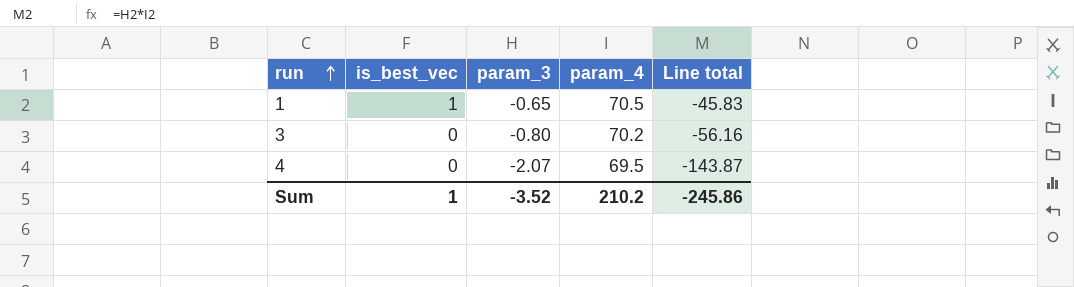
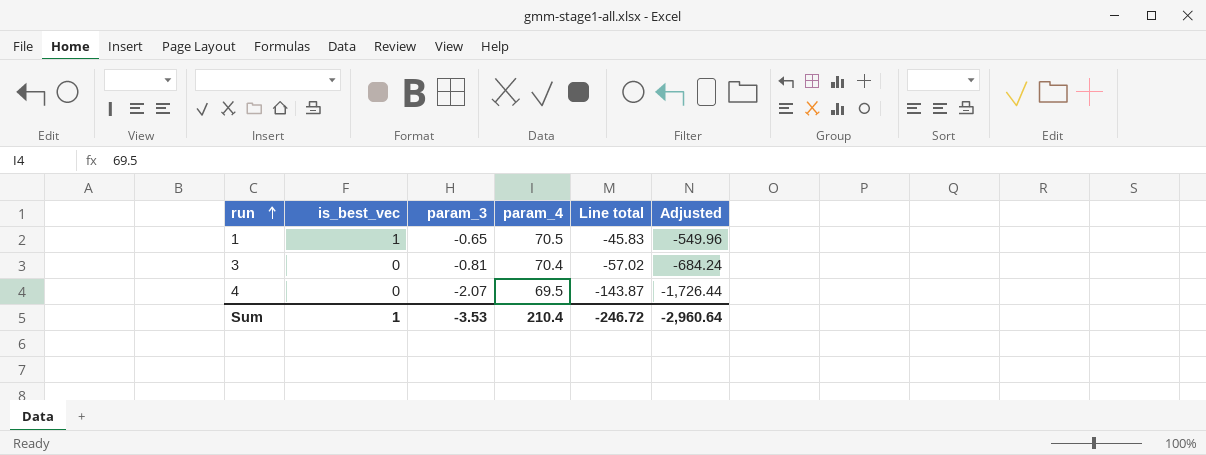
column Adjusted | formula: none -> [Line total] * 12
3 | param_3: -0.80 -> -0.81
3 | param_4: 70.2 -> 70.4
3 | Line total: -56.16 -> -57.02
Sum | param_3: -3.52 -> -3.53
Sum | param_4: 210.2 -> 210.4
Sum | Line total: -245.86 -> -246.72

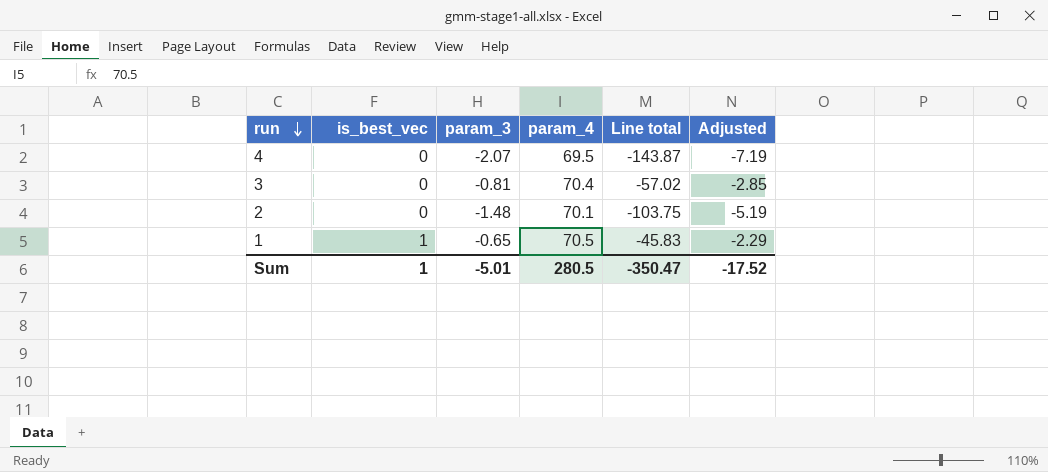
row order: run ascending -> run descending
column Adjusted | formula: [Line total] * 12 -> [Line total] * 0.05
row 2: none -> 0 | -1.48 | 70.1 | -103.75 | -5.19
Sum | param_3: -3.53 -> -5.01
Sum | param_4: 210.4 -> 280.5
Sum | Line total: -246.72 -> -350.47
Sum | Adjusted: -2,960.64 -> -17.52

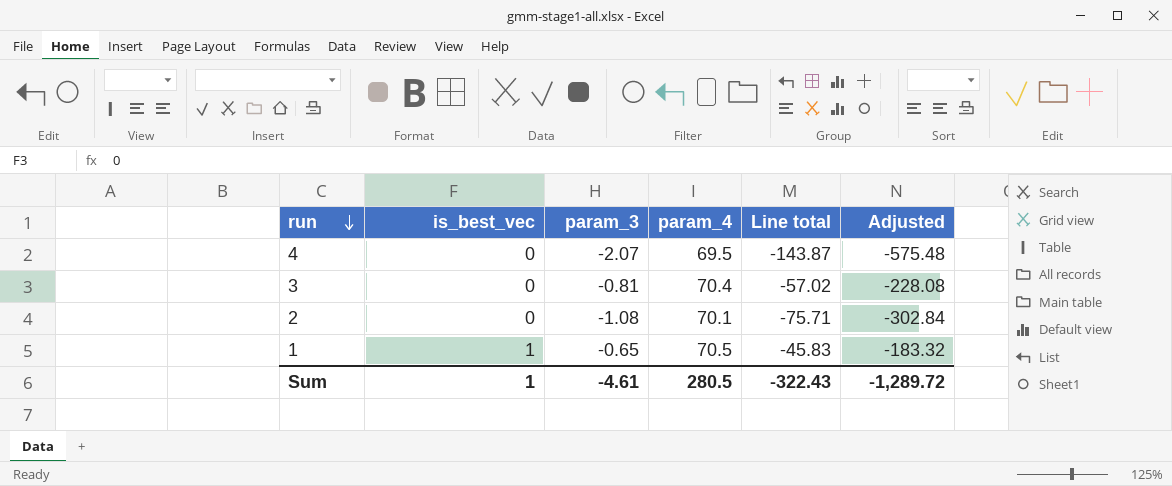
column Adjusted | formula: [Line total] * 0.05 -> [Line total] * 4
2 | param_3: -1.48 -> -1.08
2 | Line total: -103.75 -> -75.71
Sum | param_3: -5.01 -> -4.61
Sum | Line total: -350.47 -> -322.43
Sum | Adjusted: -17.52 -> -1,289.72

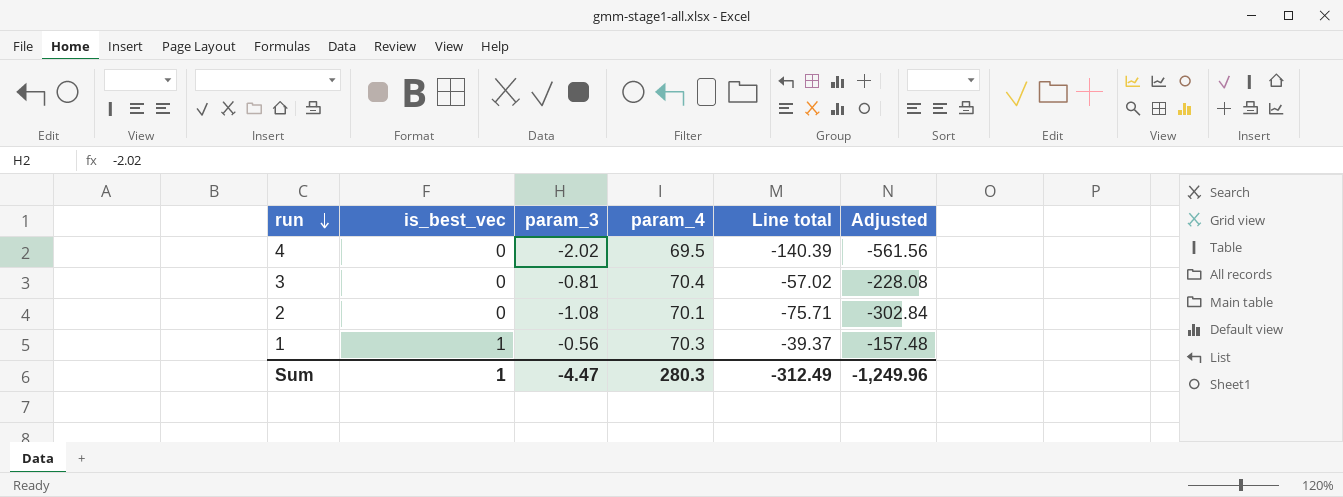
4 | param_3: -2.07 -> -2.02
4 | Line total: -143.87 -> -140.39
4 | Adjusted: -575.48 -> -561.56
1 | param_3: -0.65 -> -0.56
1 | param_4: 70.5 -> 70.3
1 | Line total: -45.83 -> -39.37
1 | Adjusted: -183.32 -> -157.48
Sum | param_3: -4.61 -> -4.47
Sum | param_4: 280.5 -> 280.3
Sum | Line total: -322.43 -> -312.49
Sum | Adjusted: -1,289.72 -> -1,249.96

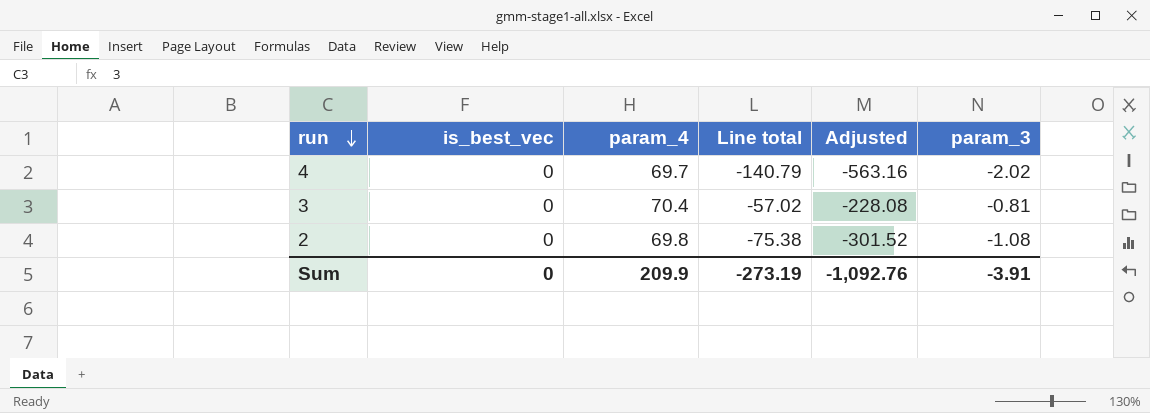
column param_3 | position: 3 -> 6
row 1: 1 | -0.56 | 70.3 | -39.37 | -157.48 -> none
4 | param_4: 69.5 -> 69.7
4 | Line total: -140.39 -> -140.79
4 | Adjusted: -561.56 -> -563.16
2 | param_4: 70.1 -> 69.8
2 | Line total: -75.71 -> -75.38
2 | Adjusted: -302.84 -> -301.52
Sum | is_best_vec: 1 -> 0
Sum | param_4: 280.3 -> 209.9
Sum | Line total: -312.49 -> -273.19
Sum | Adjusted: -1,249.96 -> -1,092.76
Sum | param_3: -4.47 -> -3.91

